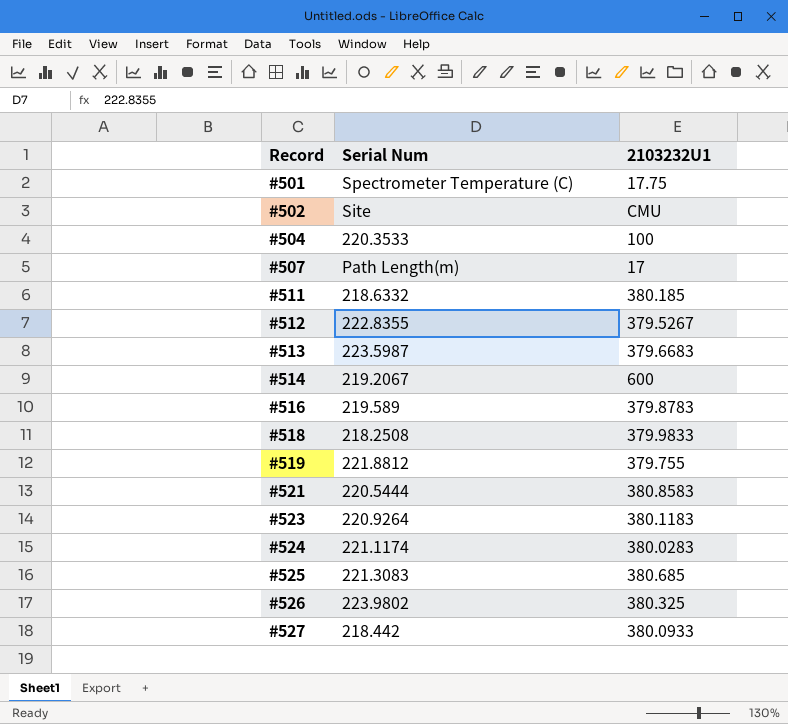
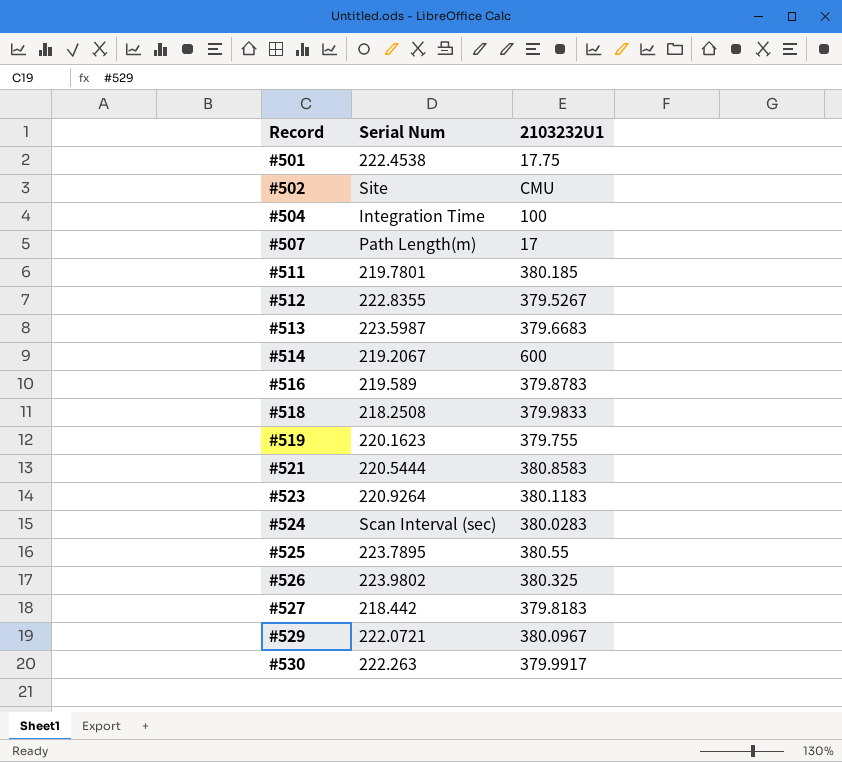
#501 | Serial Num: Spectrometer Temperature (C) -> 222.4538
#504 | Serial Num: 220.3533 -> Integration Time
#511 | Serial Num: 218.6332 -> 219.7801
#519 | Serial Num: 221.8812 -> 220.1623
#524 | Serial Num: 221.1174 -> Scan Interval (sec)
#525 | Serial Num: 221.3083 -> 223.7895
#525 | 2103232U1: 380.685 -> 380.55
#527 | 2103232U1: 380.0933 -> 379.8183
row #529: none -> 222.0721 | 380.0967
row #530: none -> 222.263 | 379.9917

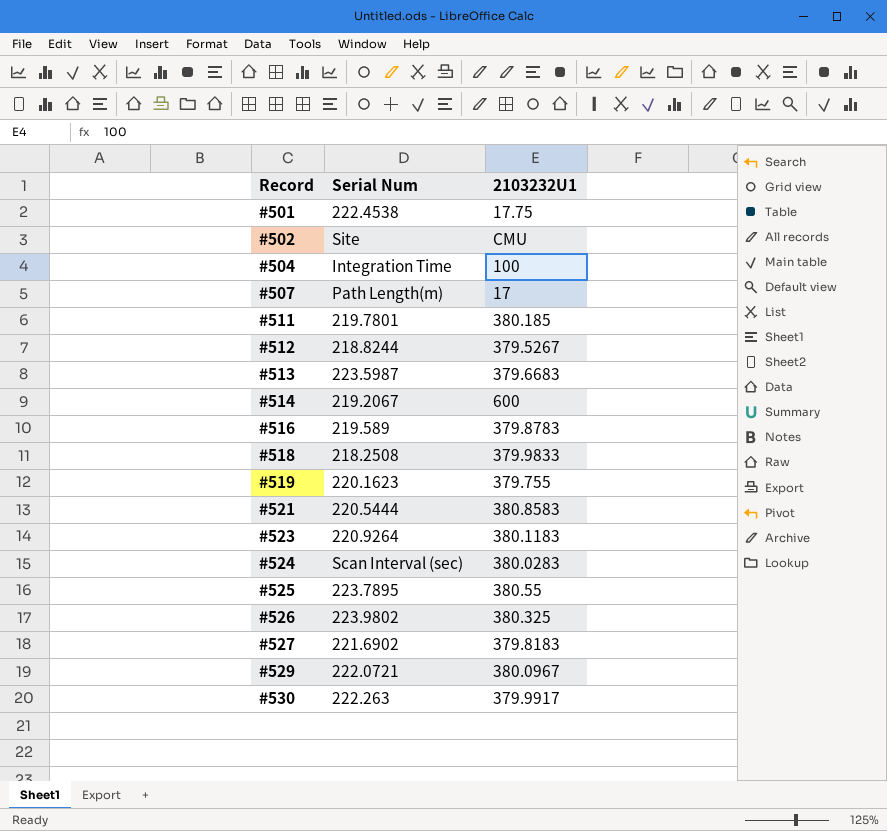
#512 | Serial Num: 222.8355 -> 218.8244
#527 | Serial Num: 218.442 -> 221.6902

